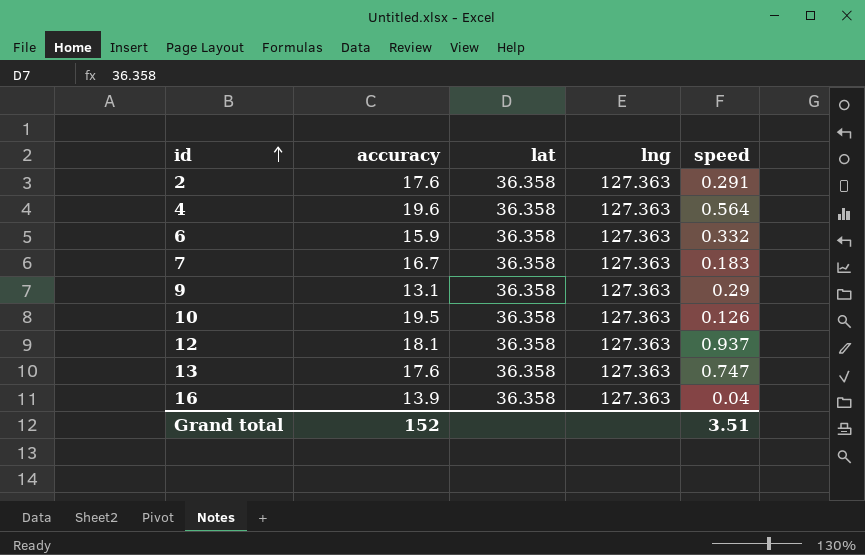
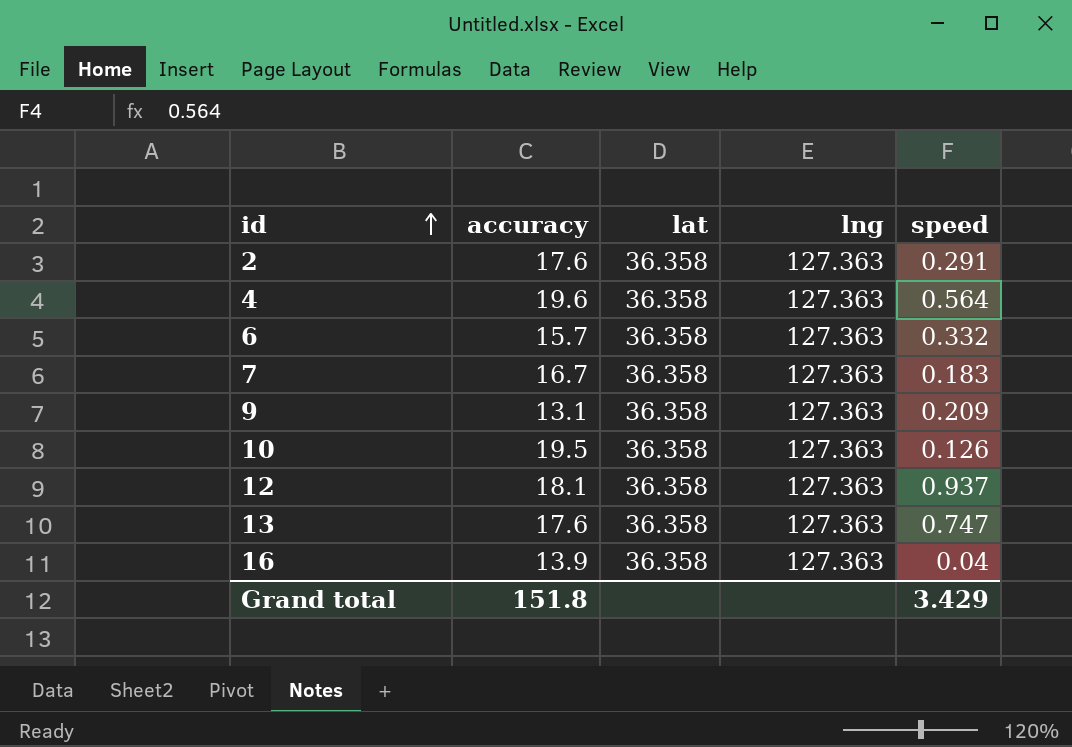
6 | accuracy: 15.9 -> 15.7
9 | speed: 0.29 -> 0.209
Grand total | accuracy: 152 -> 151.8
Grand total | speed: 3.51 -> 3.429

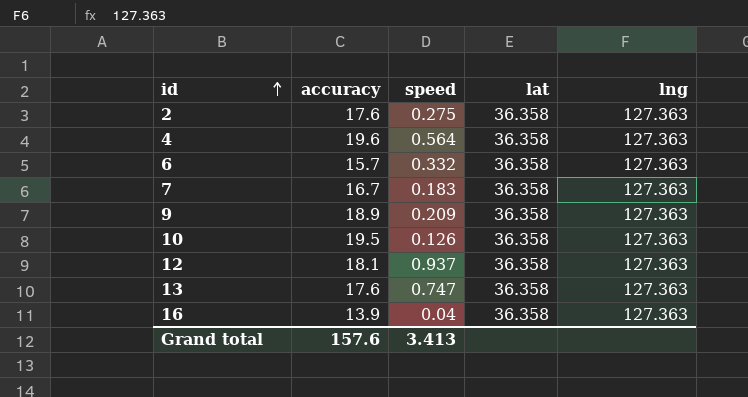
column speed | position: 5 -> 3
2 | speed: 0.291 -> 0.275
9 | accuracy: 13.1 -> 18.9
Grand total | accuracy: 151.8 -> 157.6
Grand total | speed: 3.429 -> 3.413

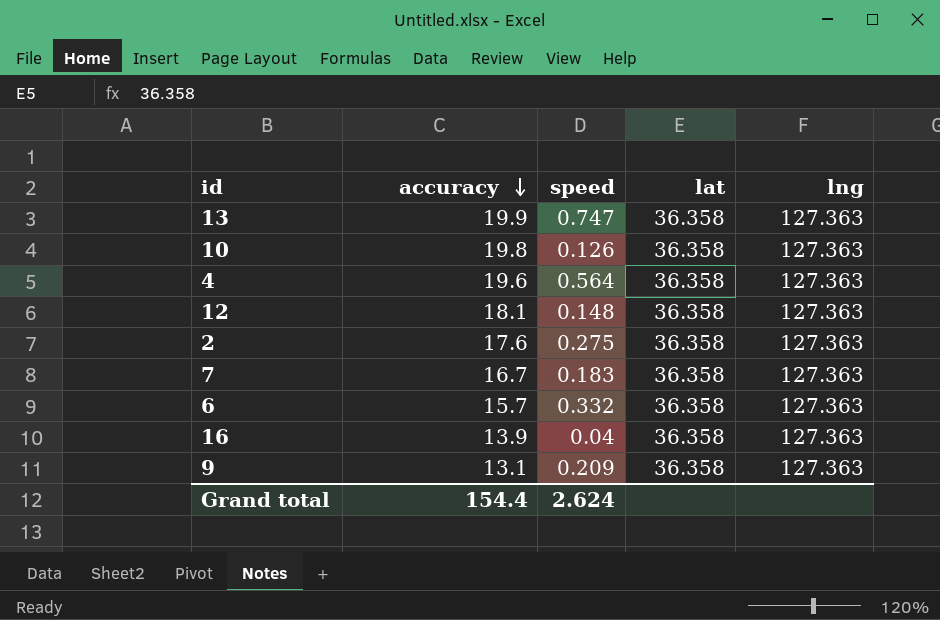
row order: id ascending -> accuracy descending
13 | accuracy: 17.6 -> 19.9
10 | accuracy: 19.5 -> 19.8
12 | speed: 0.937 -> 0.148
9 | accuracy: 18.9 -> 13.1
Grand total | accuracy: 157.6 -> 154.4
Grand total | speed: 3.413 -> 2.624

